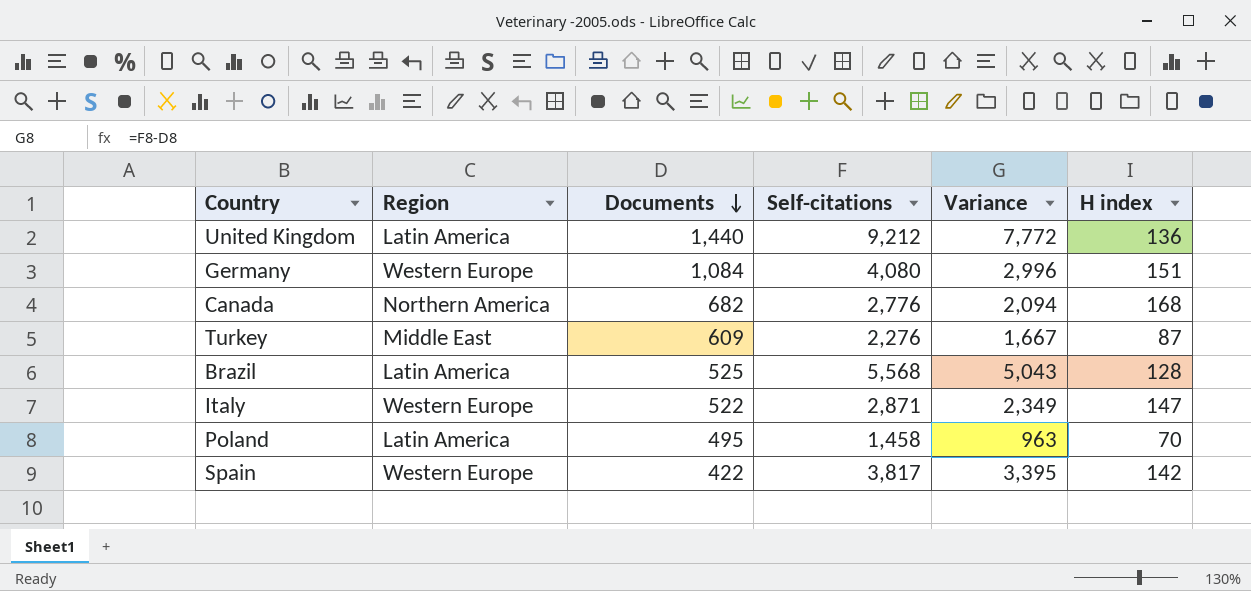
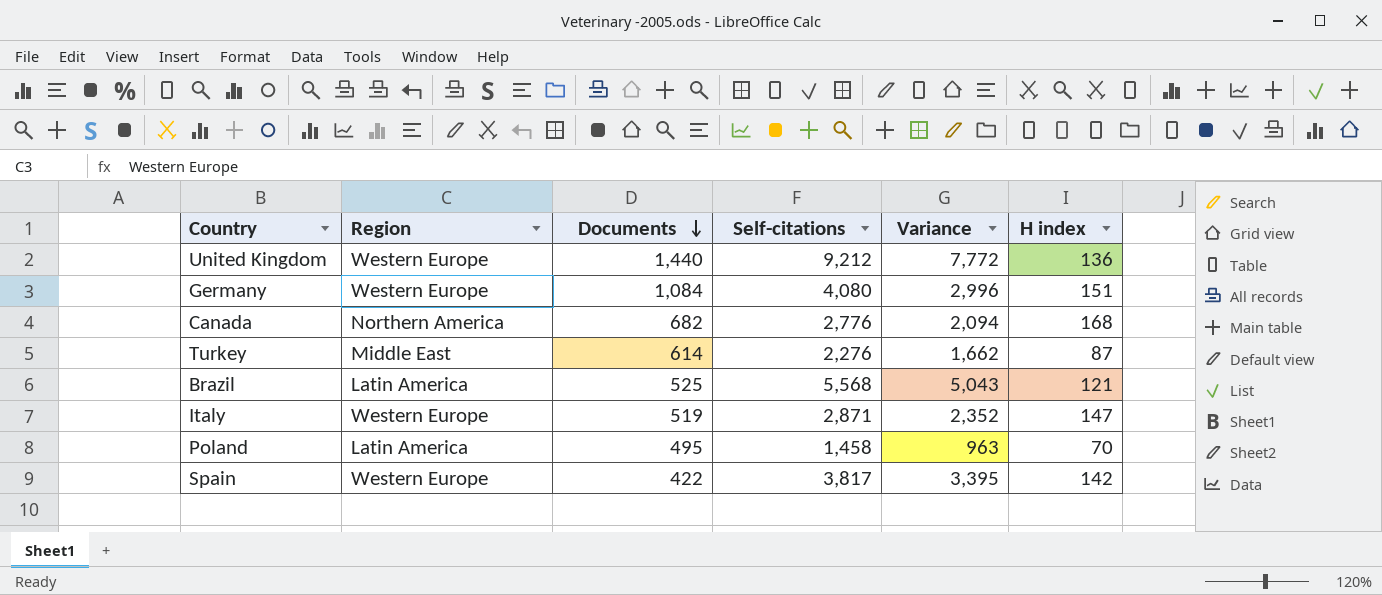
United Kingdom | Region: Latin America -> Western Europe
Turkey | Documents: 609 -> 614
Turkey | Variance: 1,667 -> 1,662
Brazil | H index: 128 -> 121
Italy | Documents: 522 -> 519
Italy | Variance: 2,349 -> 2,352

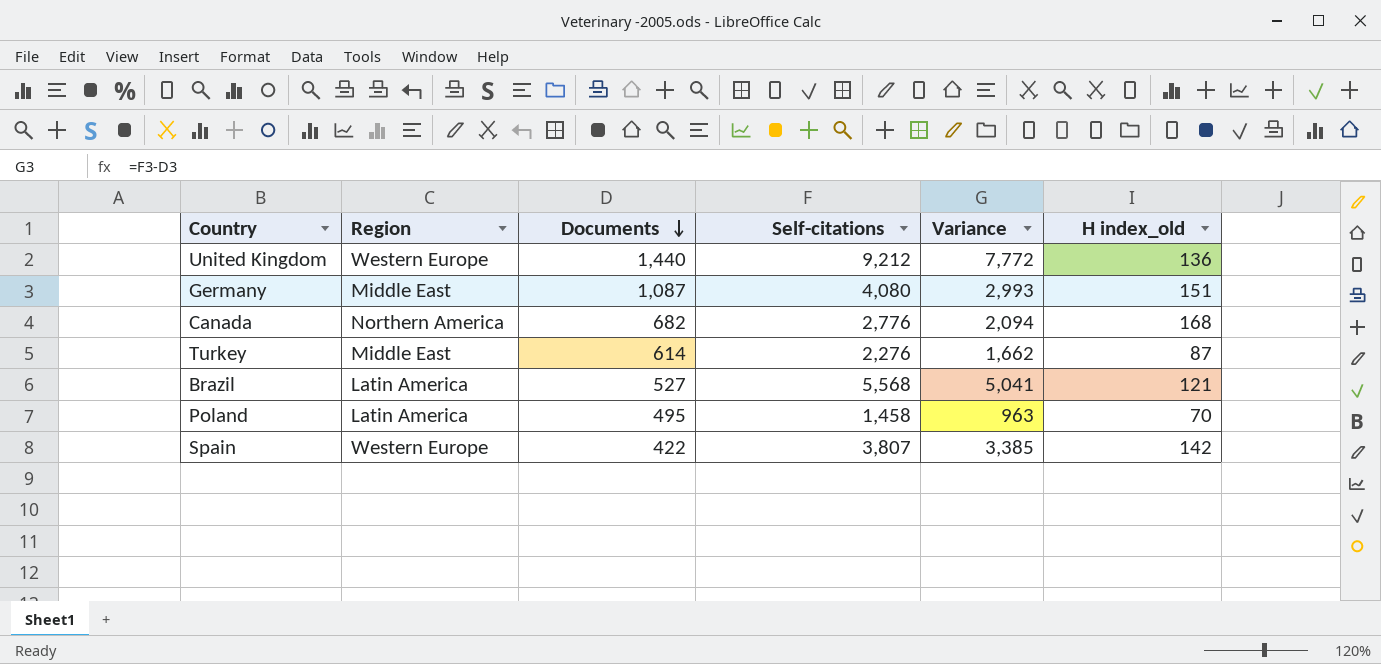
column name: H index -> H index_old
row Italy: Western Europe | 519 | 2,871 | 2,352 | 147 -> none
Germany | Region: Western Europe -> Middle East
Germany | Documents: 1,084 -> 1,087
Germany | Variance: 2,996 -> 2,993
Brazil | Documents: 525 -> 527
Brazil | Variance: 5,043 -> 5,041
Spain | Self-citations: 3,817 -> 3,807
Spain | Variance: 3,395 -> 3,385

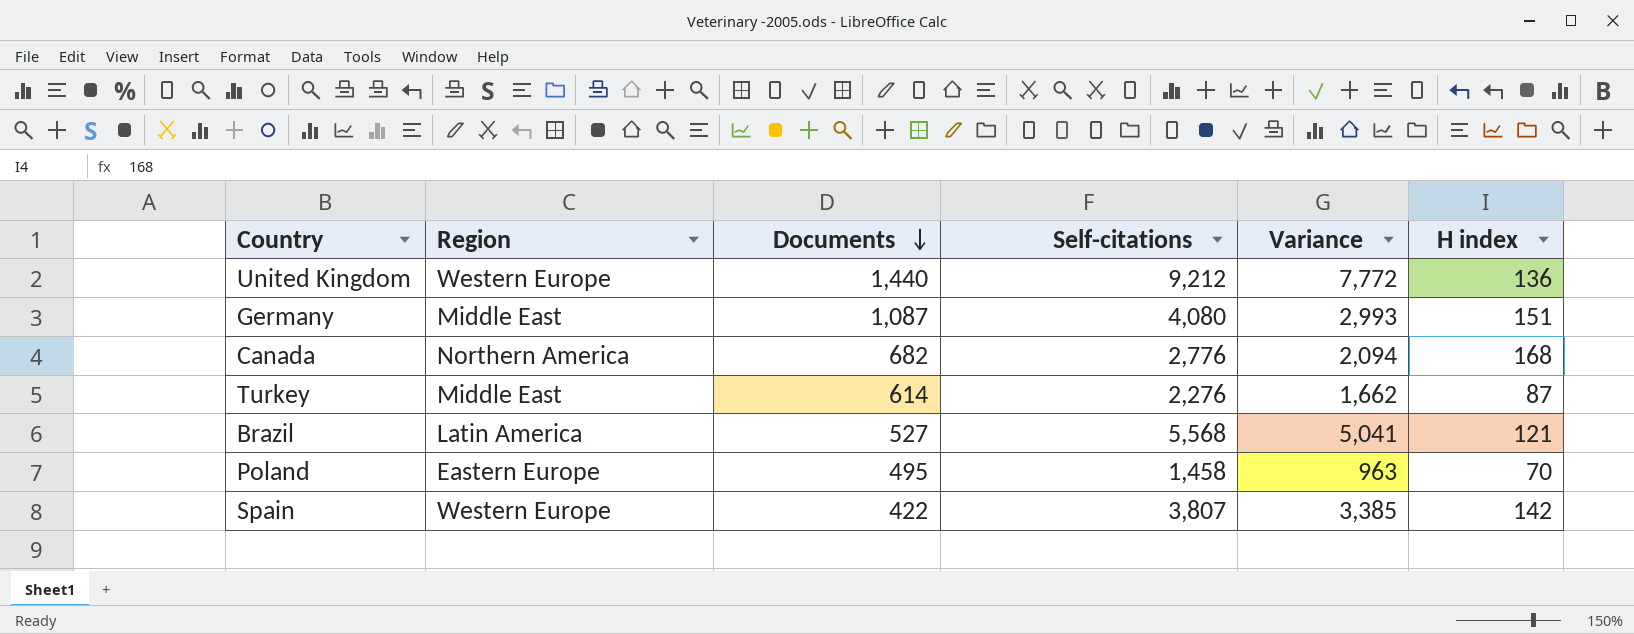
column name: H index_old -> H index
Poland | Region: Latin America -> Eastern Europe

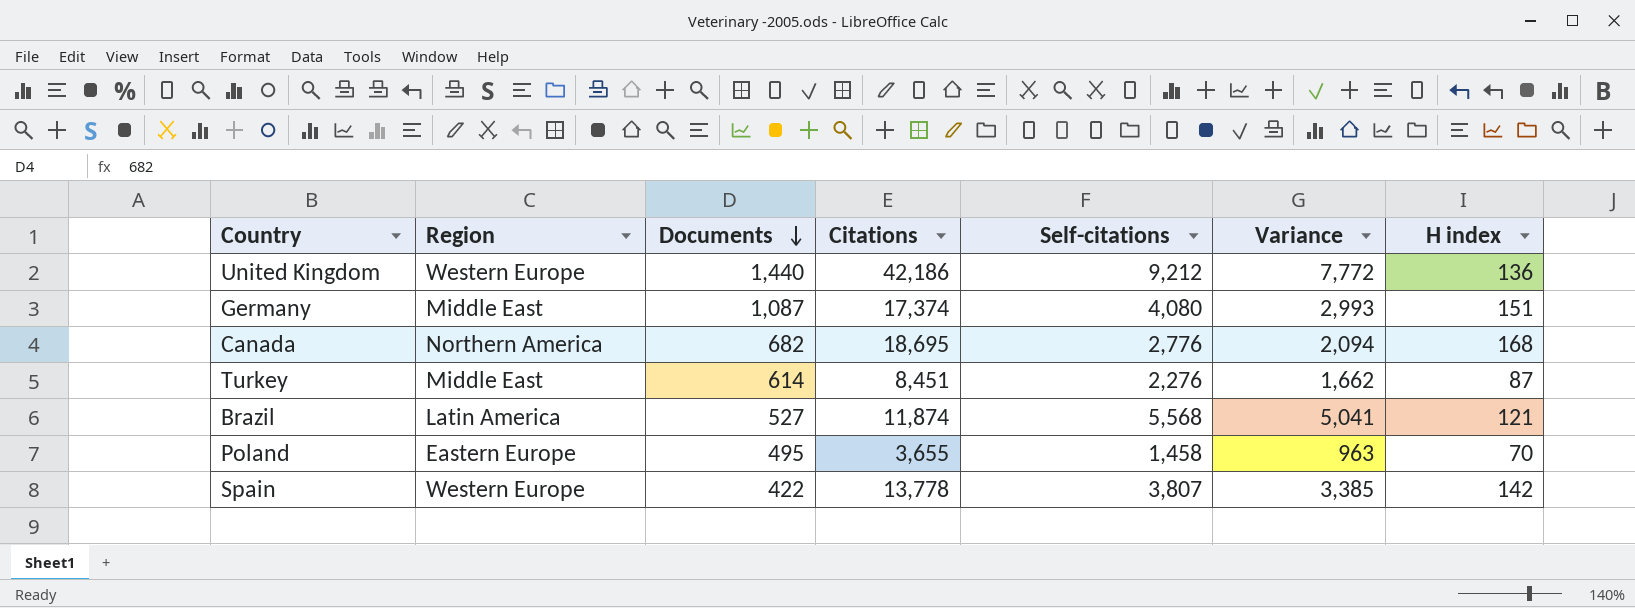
column Citations | position: none -> 4

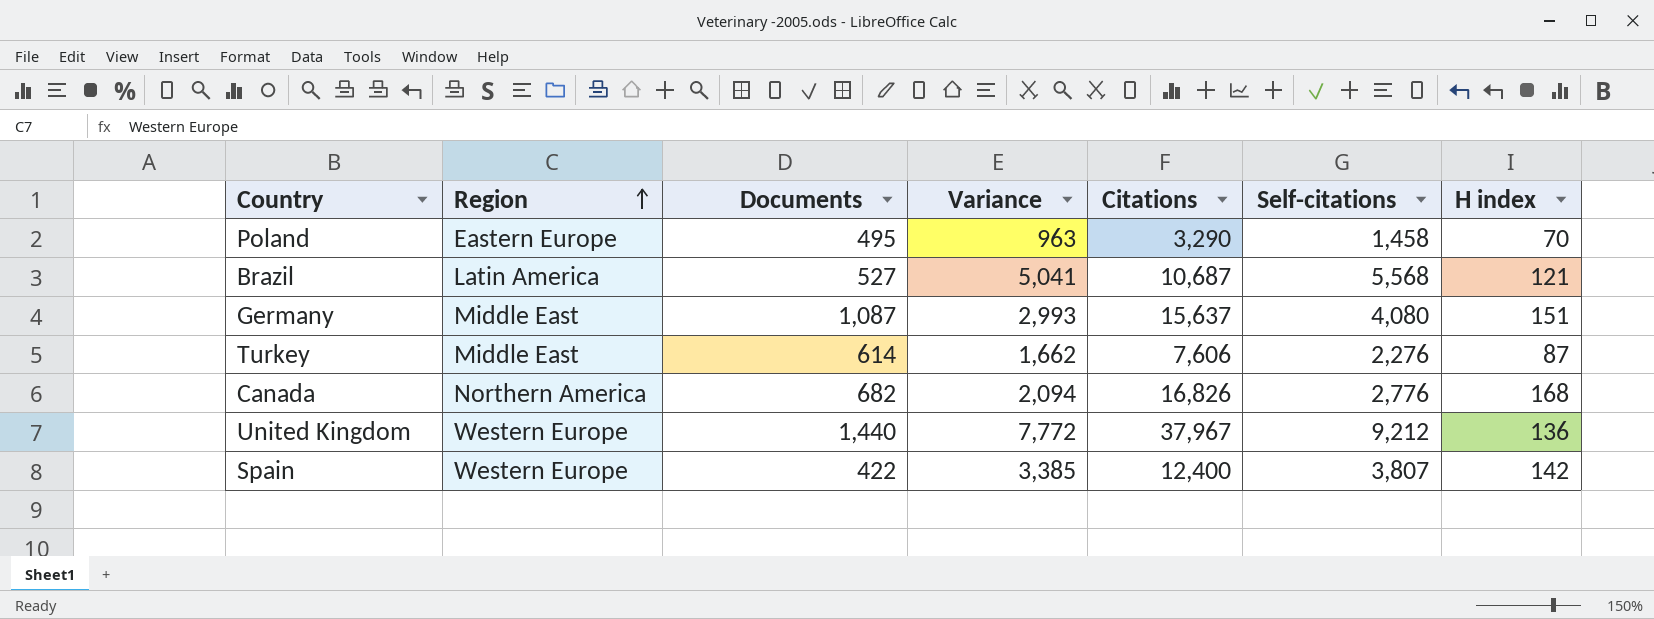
row order: Documents descending -> Region ascending
column Variance | position: 6 -> 4
Poland | Citations: 3,655 -> 3,290
Brazil | Citations: 11,874 -> 10,687
Germany | Citations: 17,374 -> 15,637
Turkey | Citations: 8,451 -> 7,606
Canada | Citations: 18,695 -> 16,826
United Kingdom | Citations: 42,186 -> 37,967
Spain | Citations: 13,778 -> 12,400

